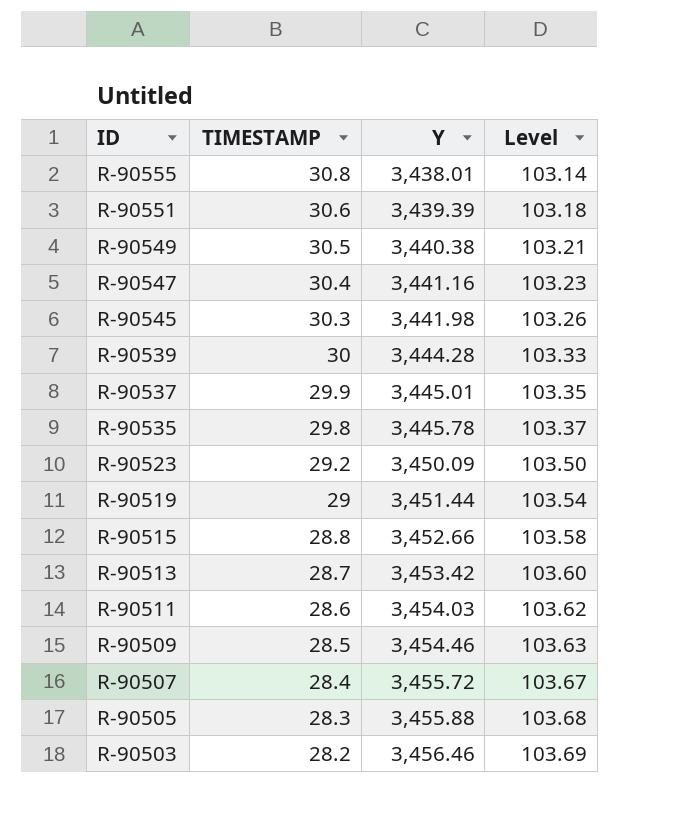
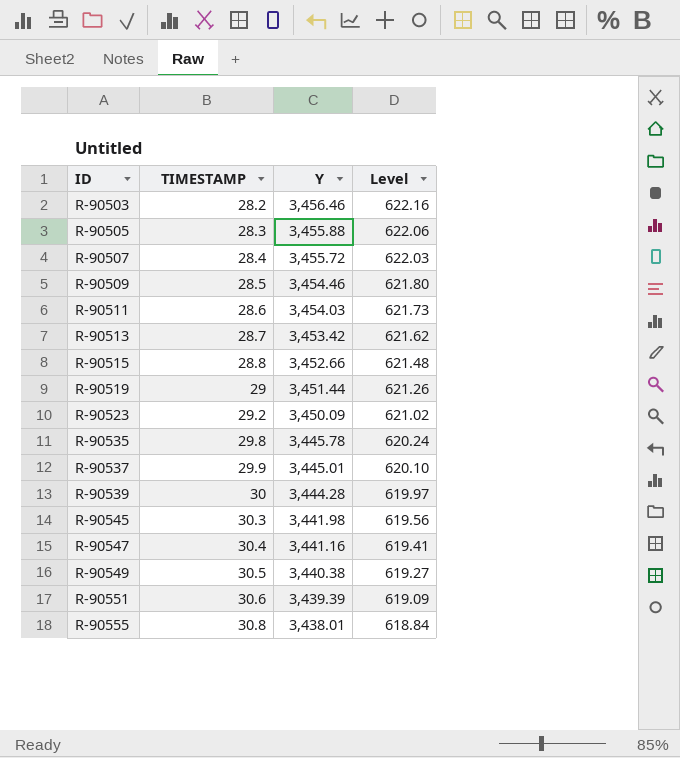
row order: ID descending -> ID ascending
column Level | formula: [Y] * 0.03 -> [Y] * 0.18

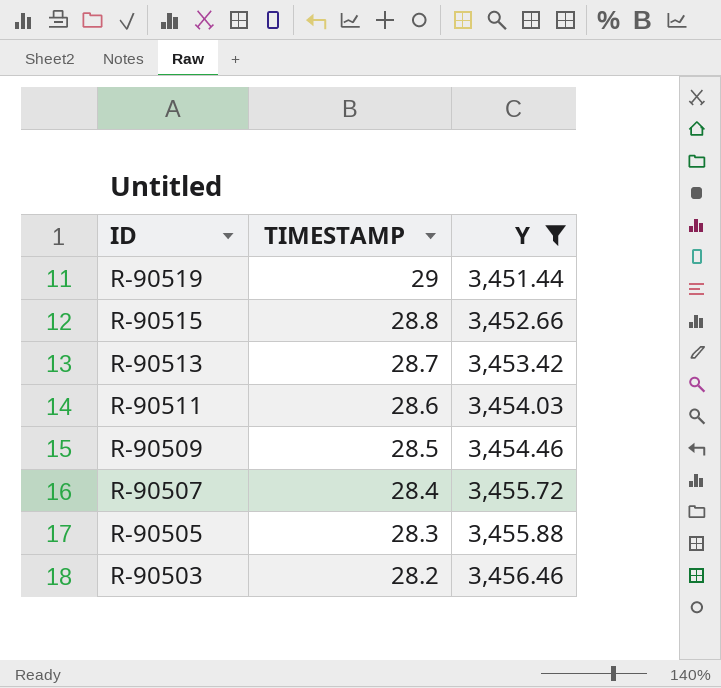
filter: none -> Y >= 3,451.44
row order: ID ascending -> ID descending
column Level | formula: [Y] * 0.18 -> none

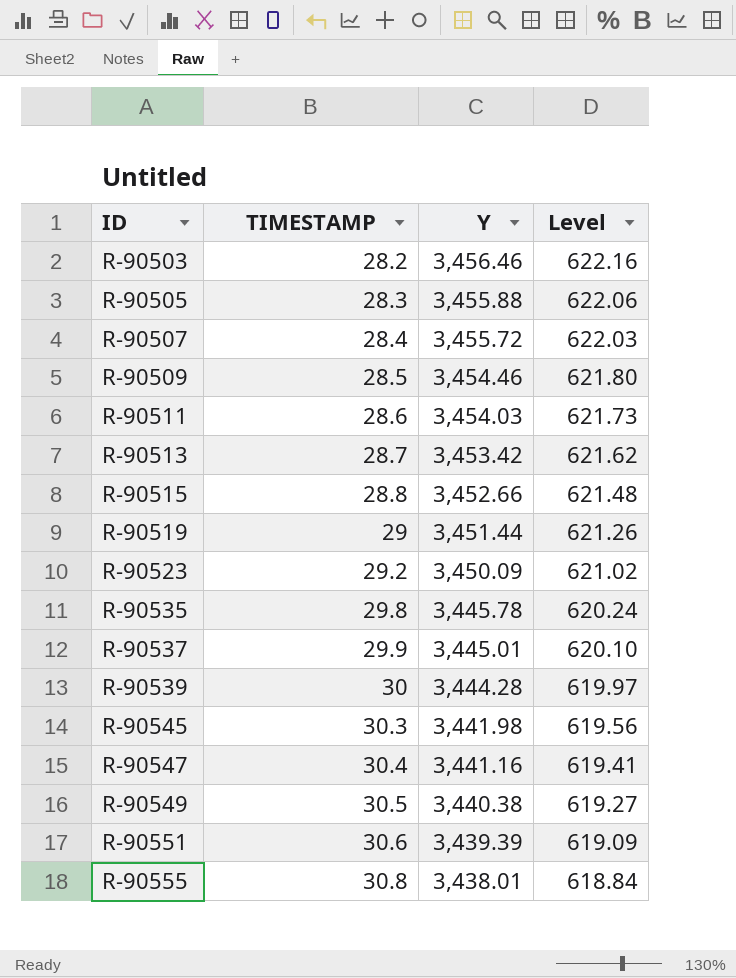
filter: Y >= 3,451.44 -> none
row order: ID descending -> ID ascending
column Level | formula: none -> [Y] * 0.18

